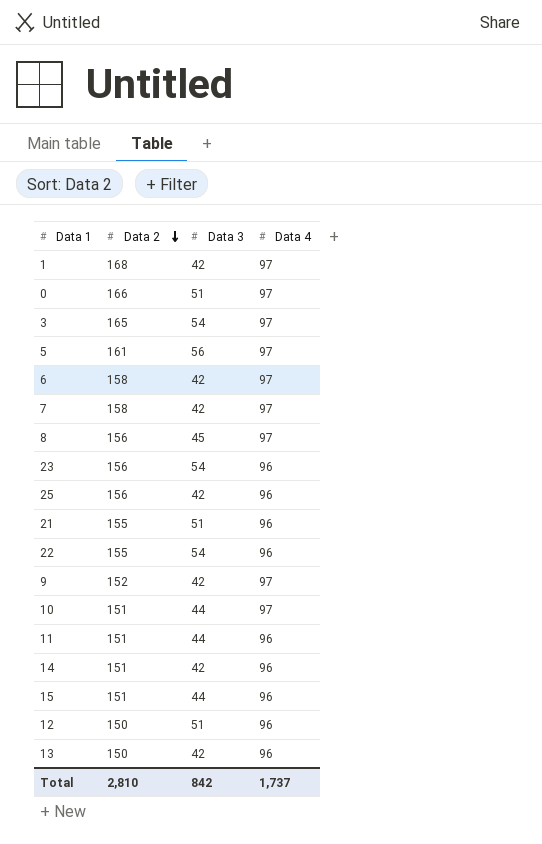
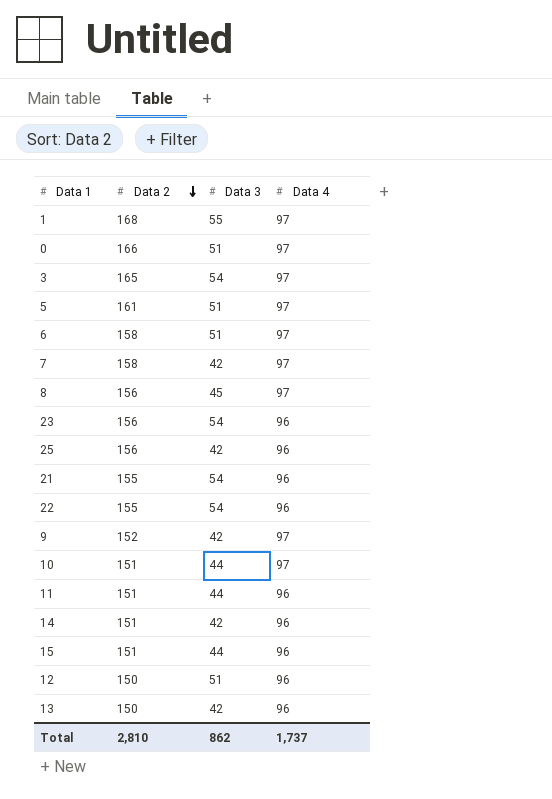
1 | Data 3: 42 -> 55
5 | Data 3: 56 -> 51
6 | Data 3: 42 -> 51
21 | Data 3: 51 -> 54
Total | Data 3: 842 -> 862

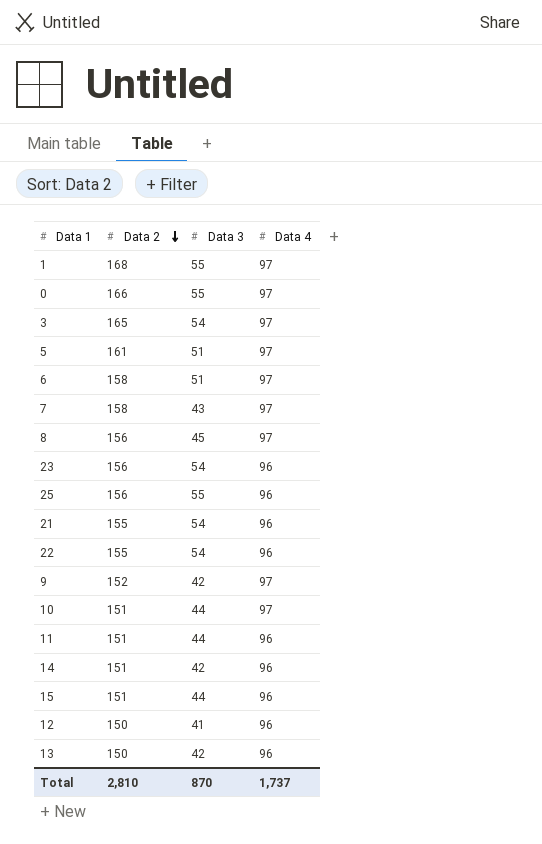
0 | Data 3: 51 -> 55
7 | Data 3: 42 -> 43
25 | Data 3: 42 -> 55
12 | Data 3: 51 -> 41
Total | Data 3: 862 -> 870

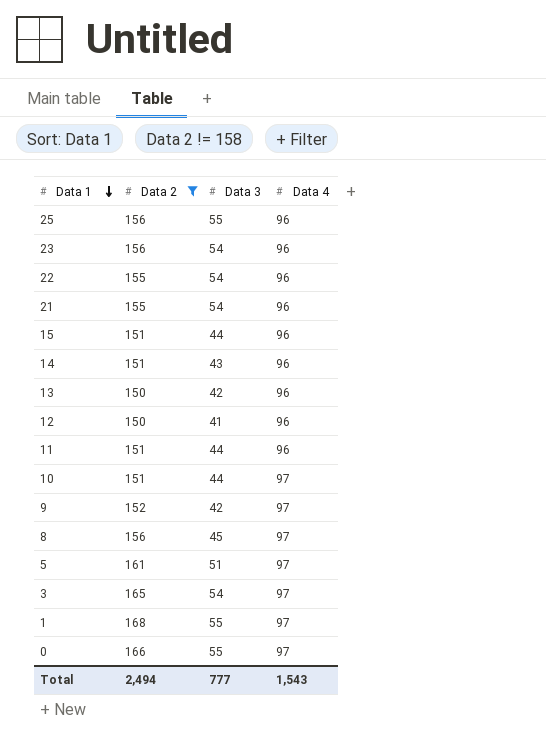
filter: none -> Data 2 != 158
row order: Data 2 descending -> Data 1 descending
14 | Data 3: 42 -> 43
Total | Data 2: 2,810 -> 2,494
Total | Data 3: 870 -> 777
Total | Data 4: 1,737 -> 1,543

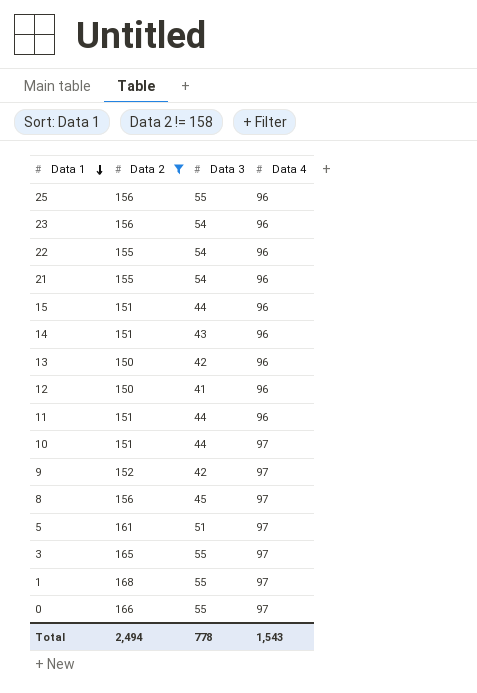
3 | Data 3: 54 -> 55
Total | Data 3: 777 -> 778

